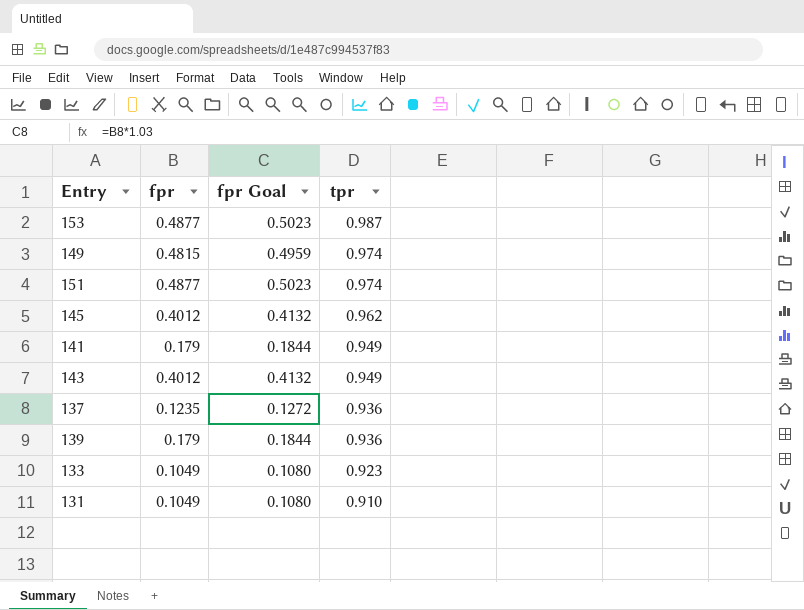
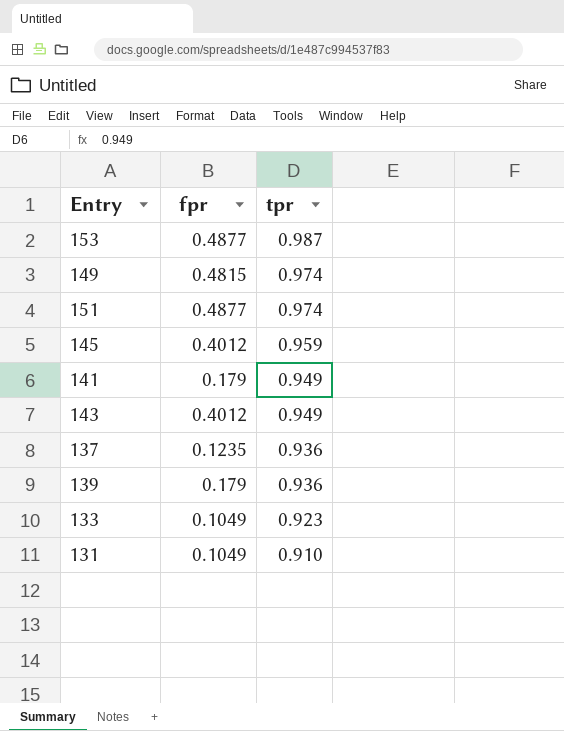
column fpr Goal | formula: [fpr] * 1.03 -> none
145 | tpr: 0.962 -> 0.959

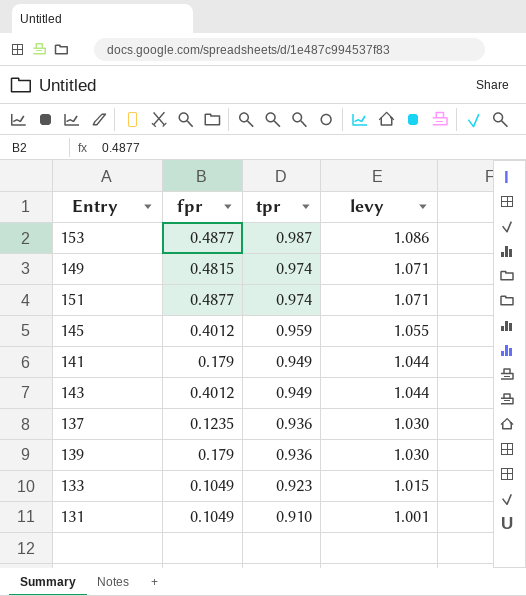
column levy | formula: none -> [tpr] * 1.1

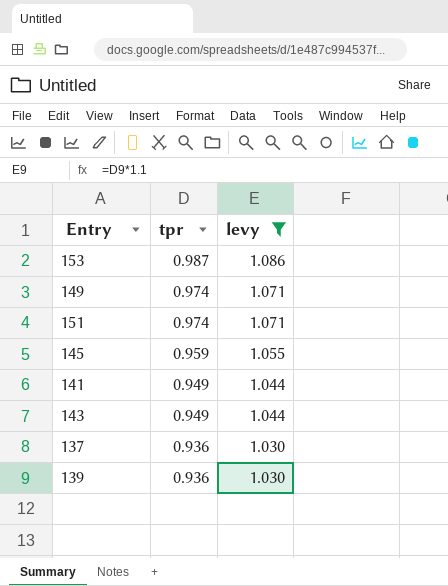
filter: none -> levy >= 1.030
column fpr | position: 2 -> none

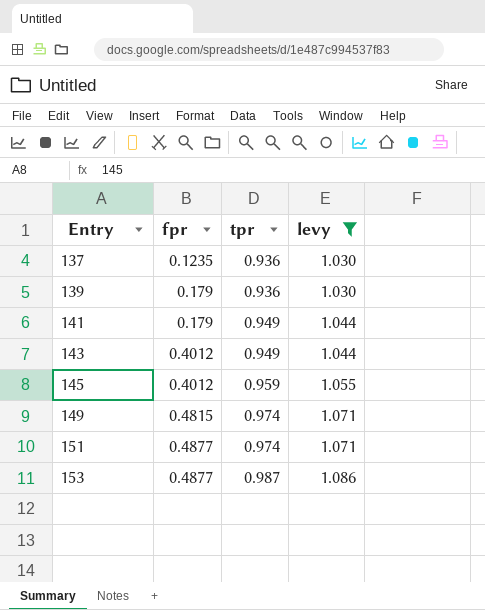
row order: tpr descending -> Entry ascending
column fpr | position: none -> 2

